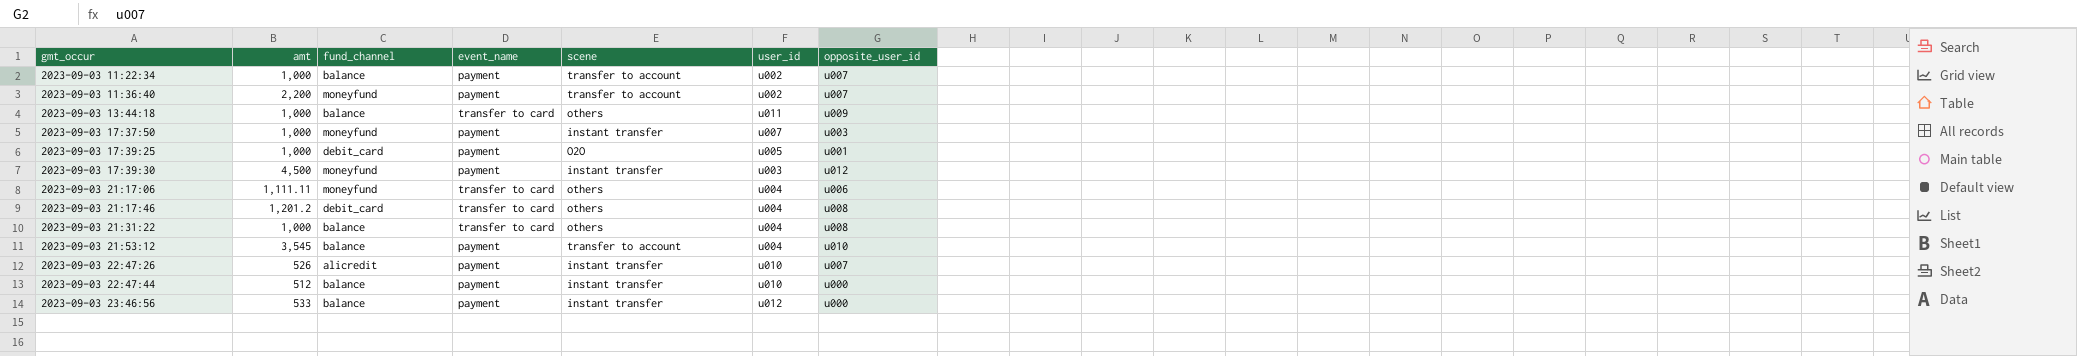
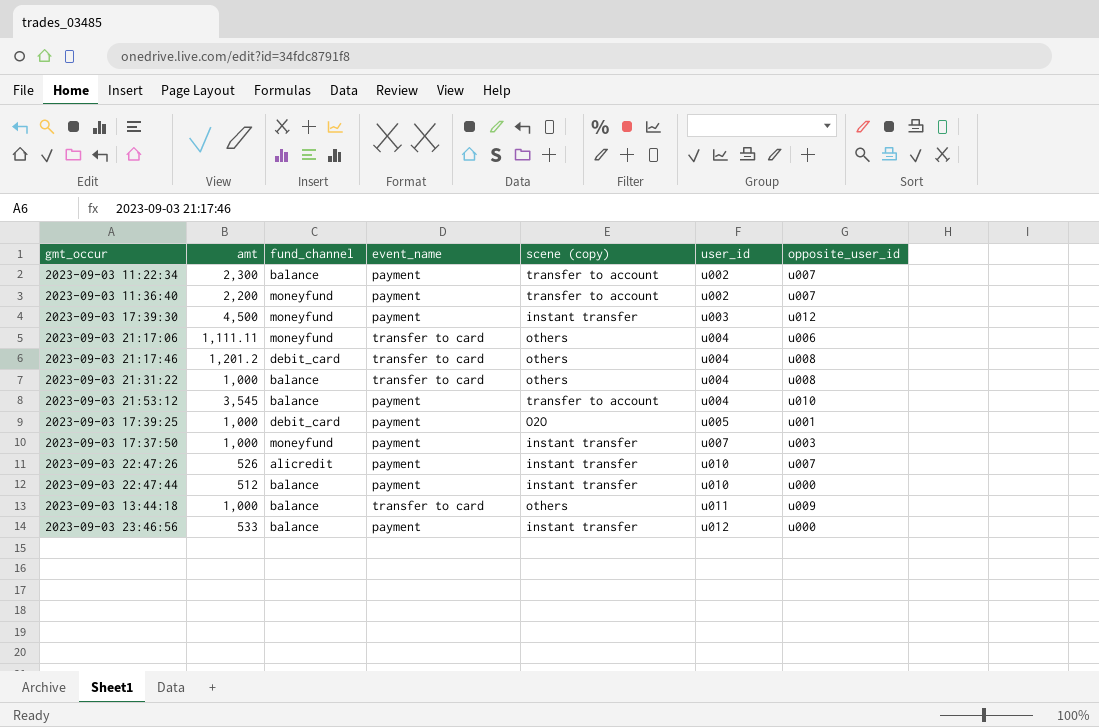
row order: gmt_occur ascending -> user_id ascending
column name: scene -> scene (copy)
2023-09-03 11:22:34 | amt: 1,000 -> 2,300

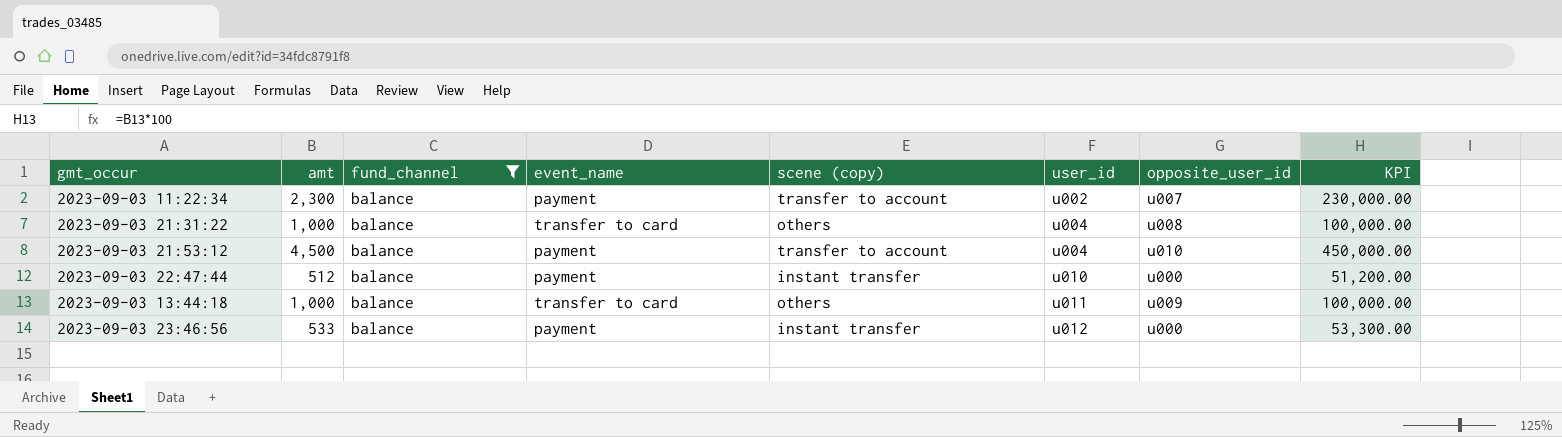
filter: none -> fund_channel = balance
column KPI | formula: none -> [amt] * 100
2023-09-03 21:53:12 | amt: 3,545 -> 4,500

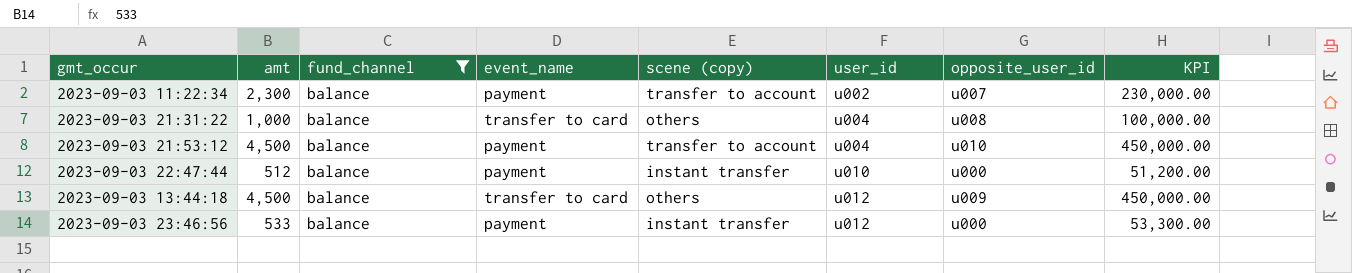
2023-09-03 13:44:18 | amt: 1,000 -> 4,500
2023-09-03 13:44:18 | user_id: u011 -> u012
2023-09-03 13:44:18 | KPI: 100,000.00 -> 450,000.00

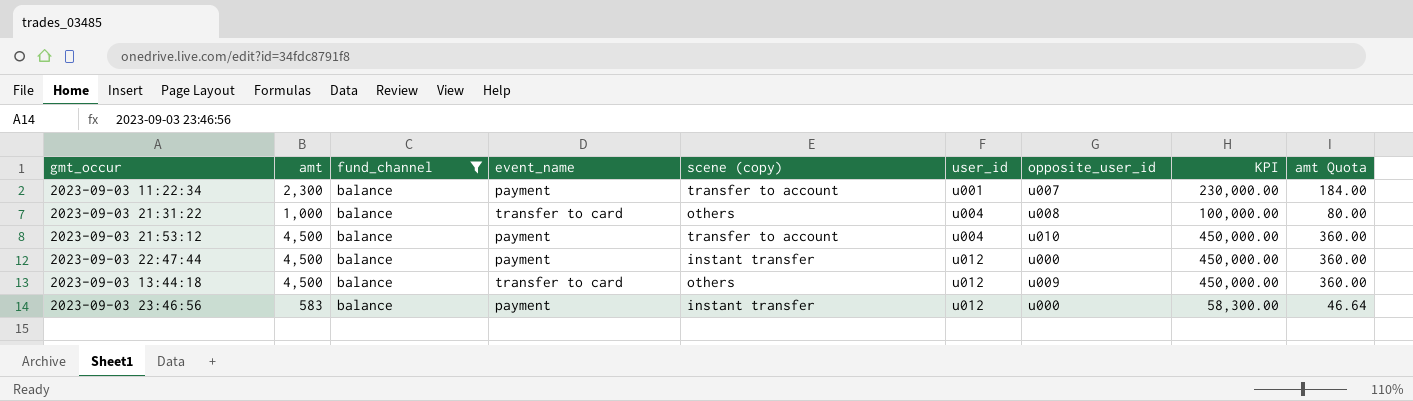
column amt Quota | formula: none -> [amt] * 0.08
2023-09-03 11:22:34 | user_id: u002 -> u001
2023-09-03 22:47:44 | amt: 512 -> 4,500
2023-09-03 22:47:44 | user_id: u010 -> u012
2023-09-03 22:47:44 | KPI: 51,200.00 -> 450,000.00
2023-09-03 23:46:56 | amt: 533 -> 583
2023-09-03 23:46:56 | KPI: 53,300.00 -> 58,300.00

